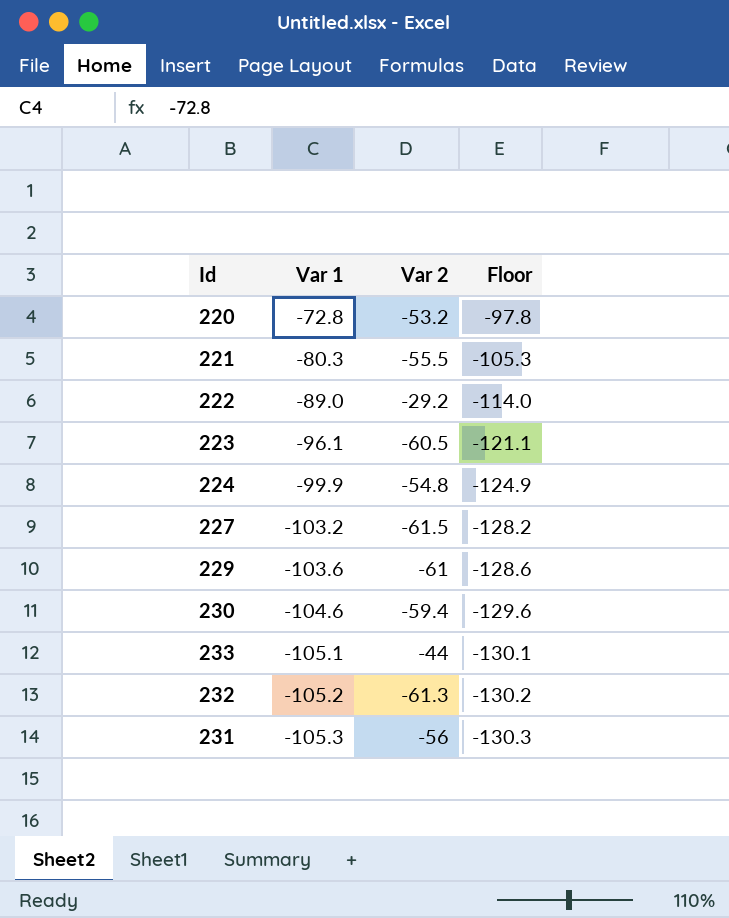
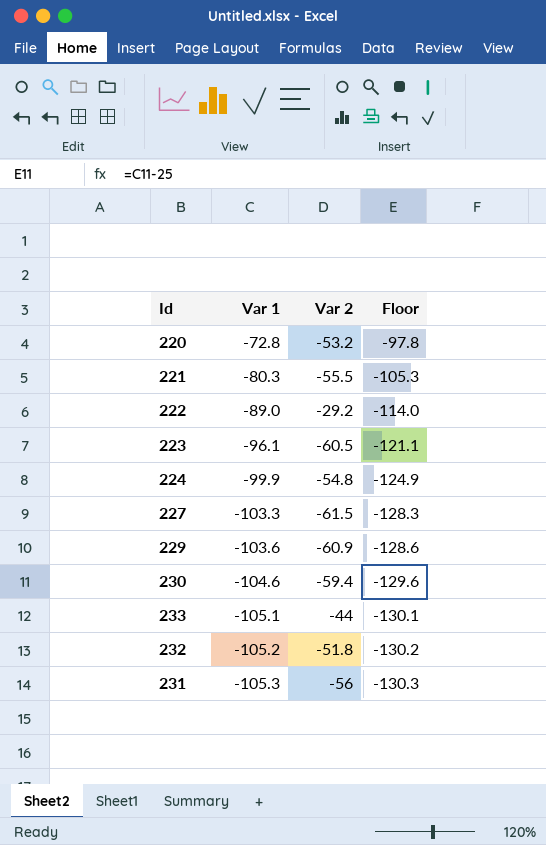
227 | Var 1: -103.2 -> -103.3
227 | Floor: -128.2 -> -128.3
229 | Var 2: -61 -> -60.9
232 | Var 2: -61.3 -> -51.8

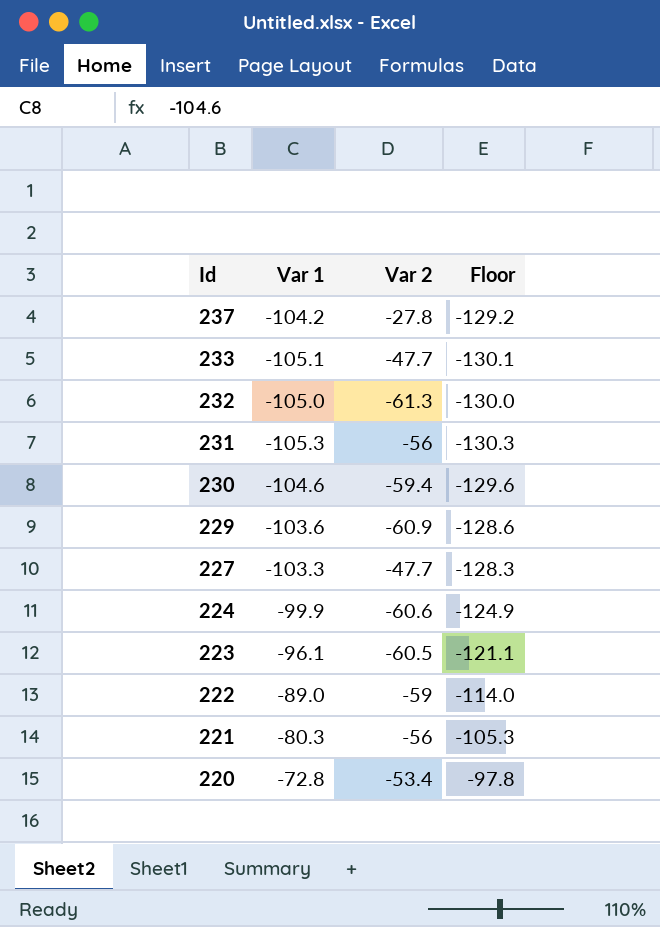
row order: Var 1 descending -> Id descending
row 237: none -> -104.2 | -27.8 | -129.2
233 | Var 2: -44 -> -47.7
232 | Var 1: -105.2 -> -105.0
232 | Var 2: -51.8 -> -61.3
232 | Floor: -130.2 -> -130.0
227 | Var 2: -61.5 -> -47.7
224 | Var 2: -54.8 -> -60.6
222 | Var 2: -29.2 -> -59
221 | Var 2: -55.5 -> -56
220 | Var 2: -53.2 -> -53.4

